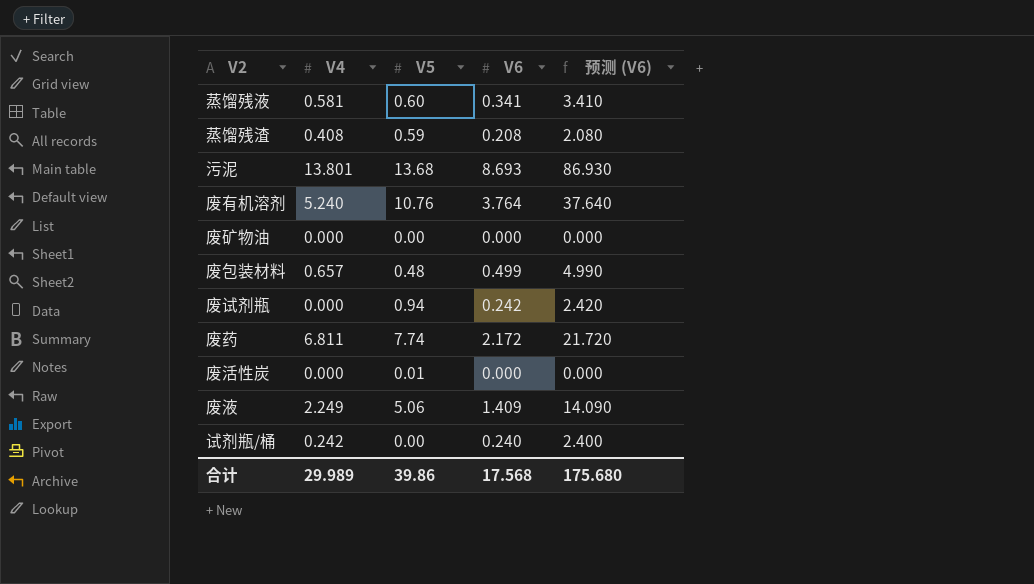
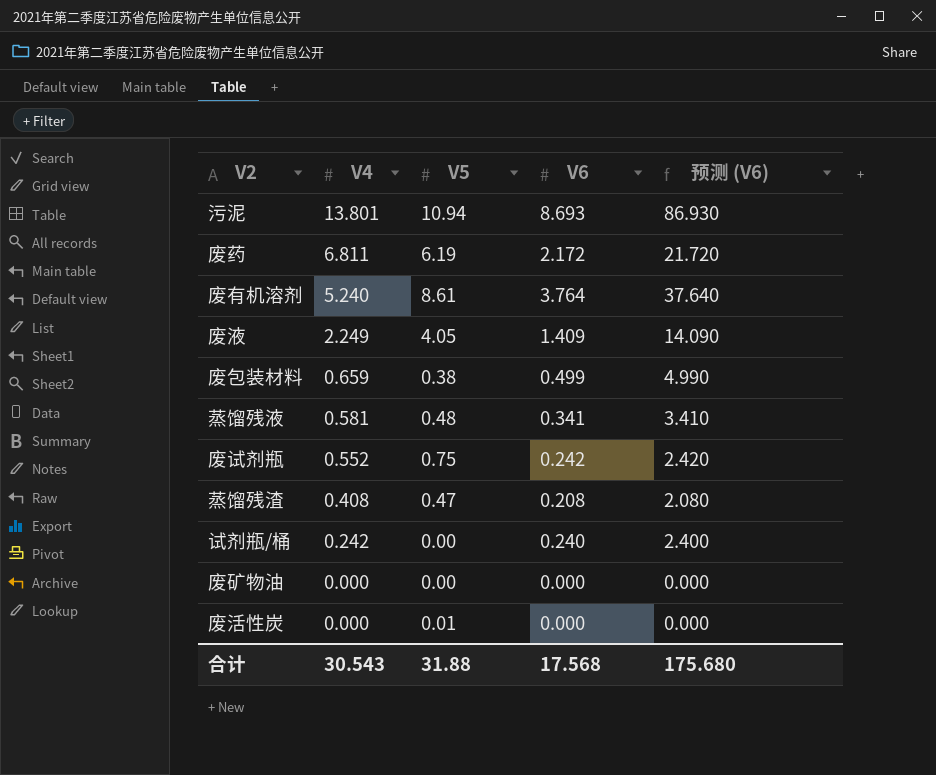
row order: none -> V4 descending
污泥 | V5: 13.68 -> 10.94
废药 | V5: 7.74 -> 6.19
废有机溶剂 | V5: 10.76 -> 8.61
废液 | V5: 5.06 -> 4.05
废包装材料 | V4: 0.657 -> 0.659
废包装材料 | V5: 0.48 -> 0.38
蒸馏残液 | V5: 0.60 -> 0.48
废试剂瓶 | V4: 0.000 -> 0.552
废试剂瓶 | V5: 0.94 -> 0.75
蒸馏残渣 | V5: 0.59 -> 0.47
合计 | V4: 29.989 -> 30.543
合计 | V5: 39.86 -> 31.88

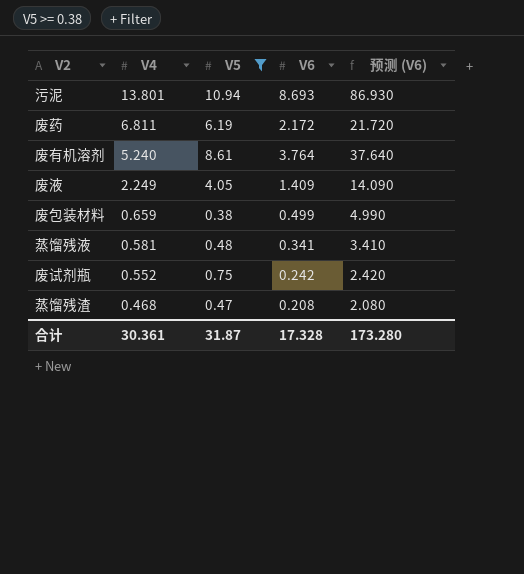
filter: none -> V5 >= 0.38
蒸馏残渣 | V4: 0.408 -> 0.468
合计 | V4: 30.543 -> 30.361
合计 | V5: 31.88 -> 31.87
合计 | V6: 17.568 -> 17.328
合计 | 预测 (V6): 175.680 -> 173.280

